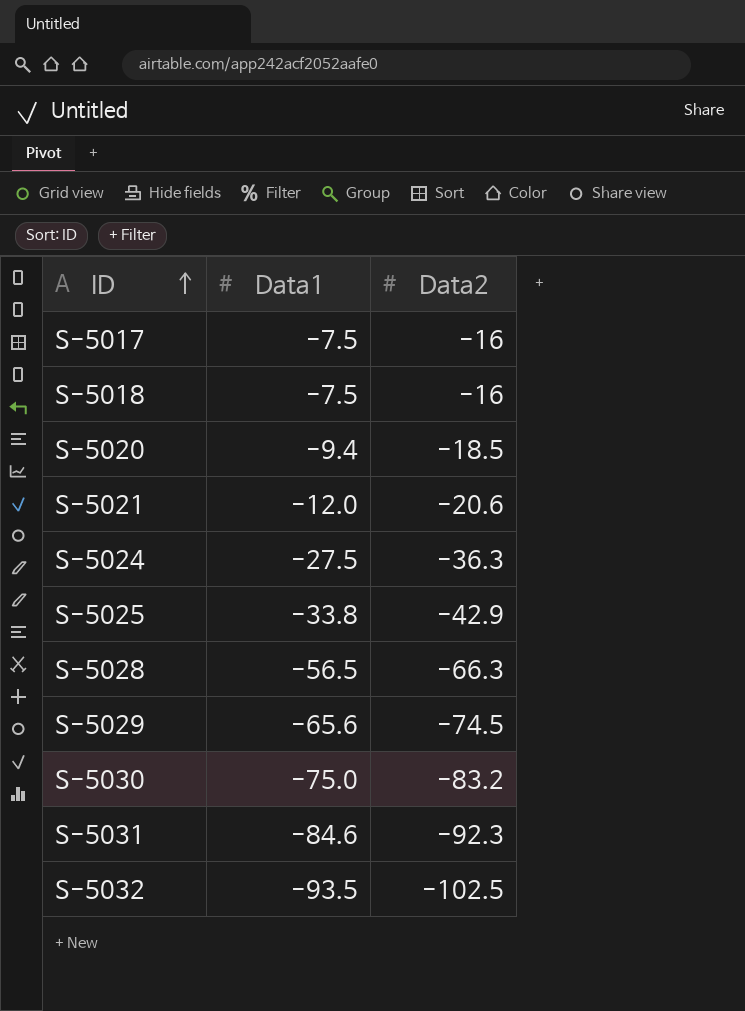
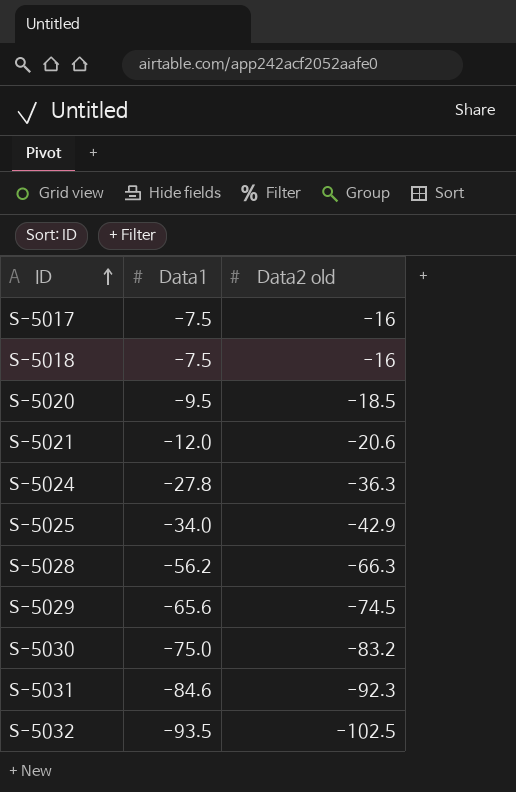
column name: Data2 -> Data2 old
S-5020 | Data1: -9.4 -> -9.5
S-5024 | Data1: -27.5 -> -27.8
S-5025 | Data1: -33.8 -> -34.0
S-5028 | Data1: -56.5 -> -56.2

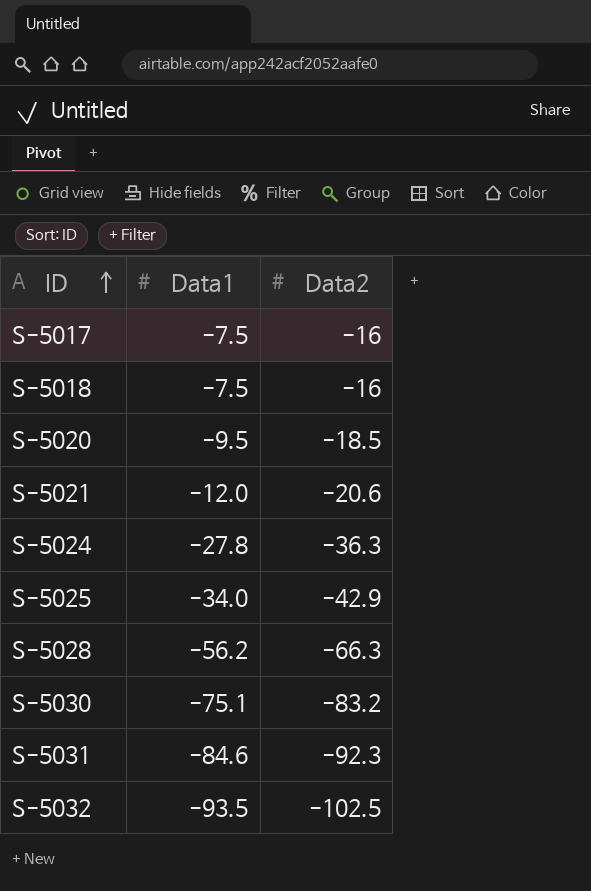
column name: Data2 old -> Data2
row S-5029: -65.6 | -74.5 -> none
S-5030 | Data1: -75.0 -> -75.1

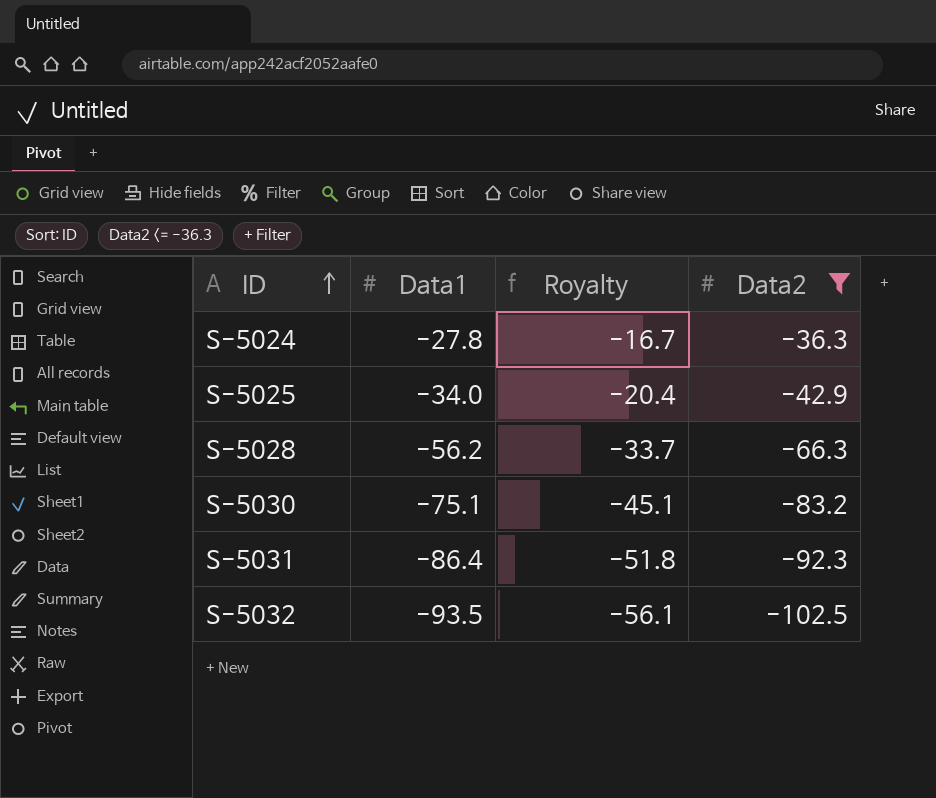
filter: none -> Data2 <= -36.3
column Royalty | formula: none -> [Data1] * 0.6
S-5031 | Data1: -84.6 -> -86.4

